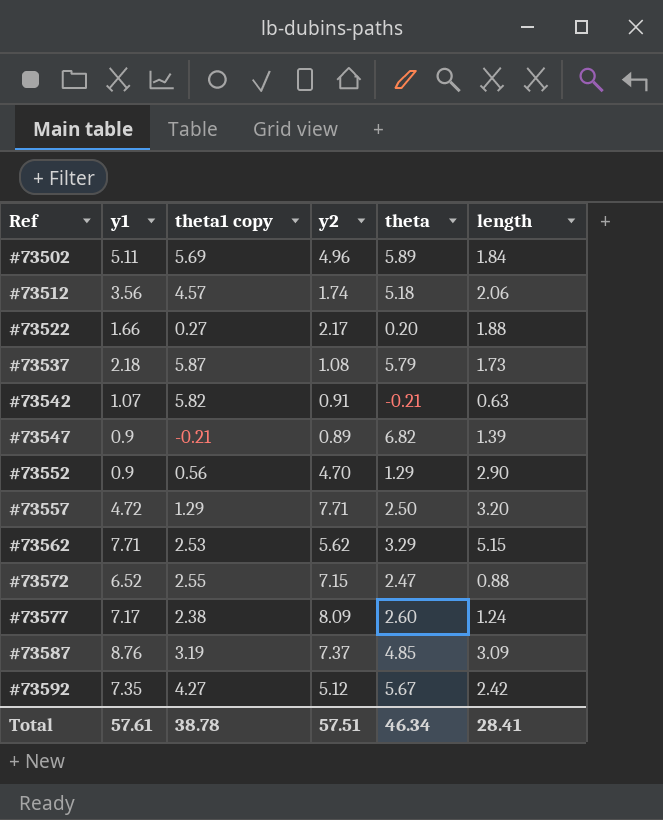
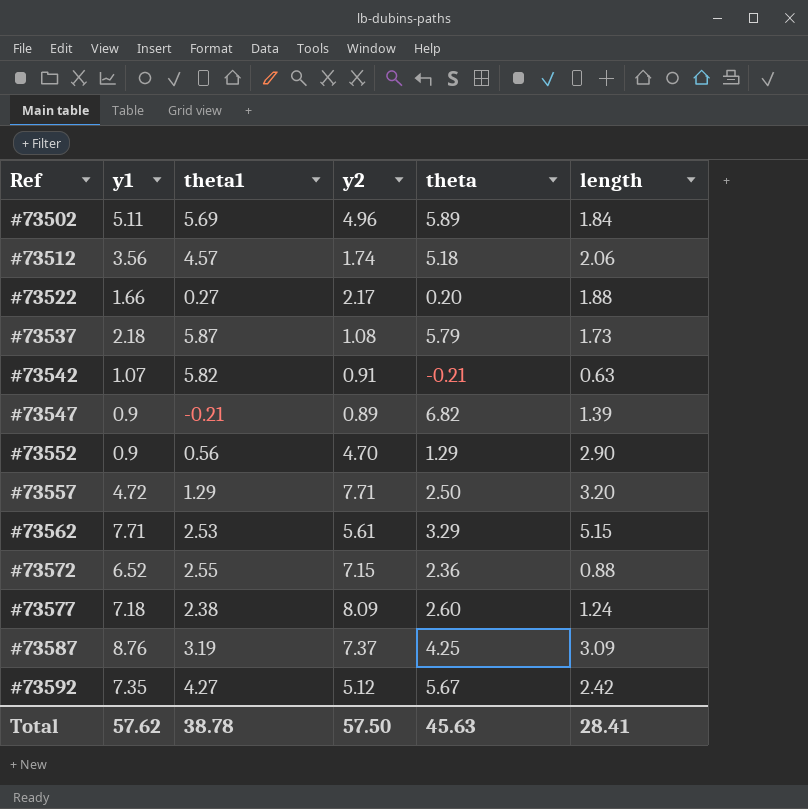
column name: theta1 copy -> theta1
#73562 | y2: 5.62 -> 5.61
#73572 | theta: 2.47 -> 2.36
#73577 | y1: 7.17 -> 7.18
#73587 | theta: 4.85 -> 4.25
Total | y1: 57.61 -> 57.62
Total | y2: 57.51 -> 57.50
Total | theta: 46.34 -> 45.63

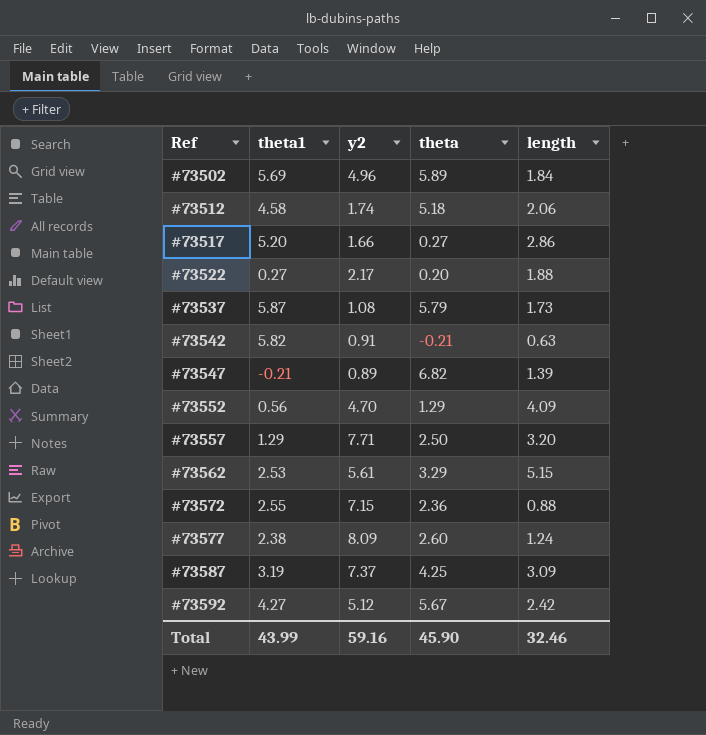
column y1 | position: 2 -> none
#73512 | theta1: 4.57 -> 4.58
row #73517: none -> 5.20 | 1.66 | 0.27 | 2.86
#73552 | length: 2.90 -> 4.09
Total | theta1: 38.78 -> 43.99
Total | y2: 57.50 -> 59.16
Total | theta: 45.63 -> 45.90
Total | length: 28.41 -> 32.46

